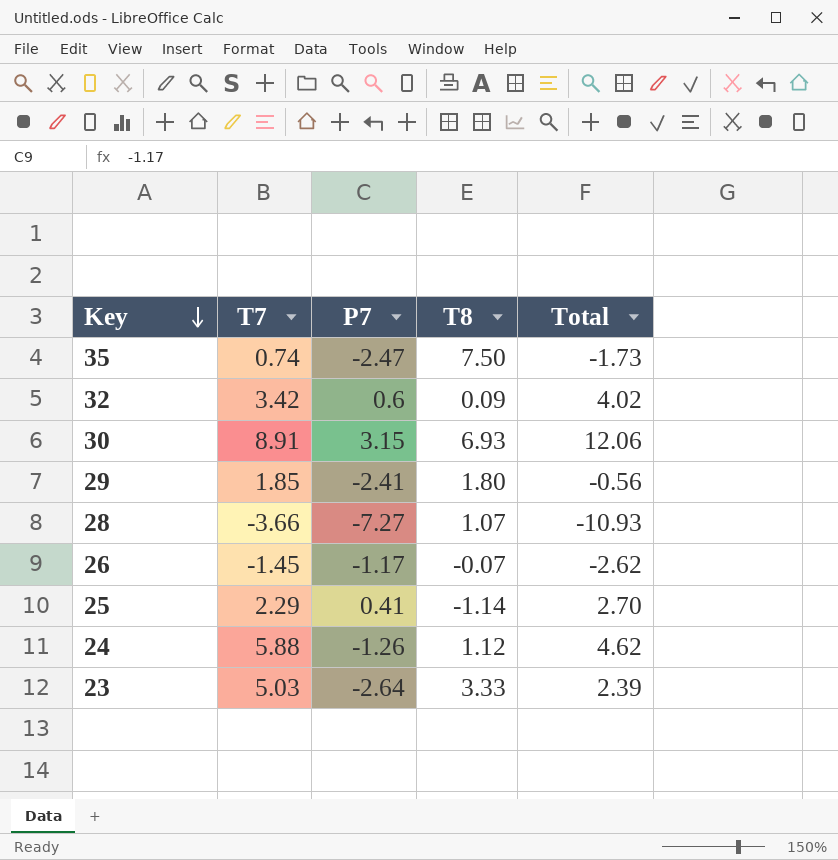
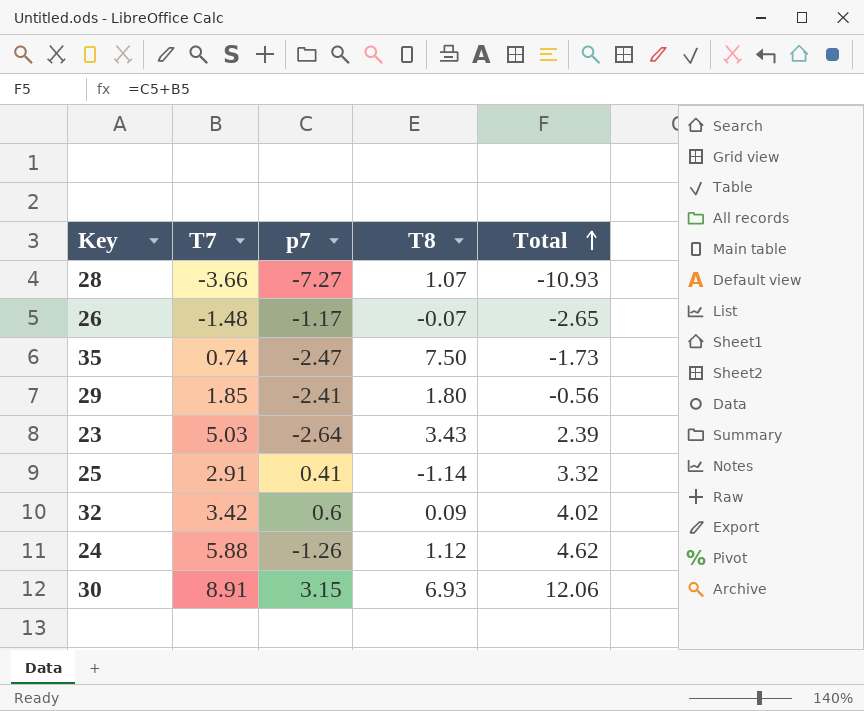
row order: Key descending -> Total ascending
column name: P7 -> p7
26 | T7: -1.45 -> -1.48
26 | Total: -2.62 -> -2.65
23 | T8: 3.33 -> 3.43
25 | T7: 2.29 -> 2.91
25 | Total: 2.70 -> 3.32

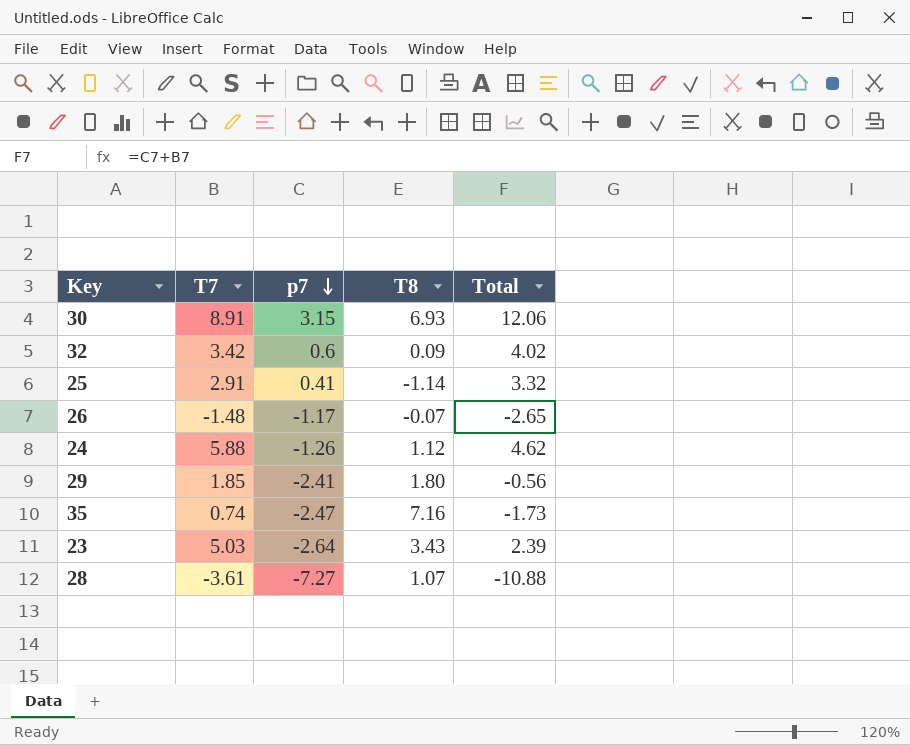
row order: Total ascending -> p7 descending
35 | T8: 7.50 -> 7.16
28 | T7: -3.66 -> -3.61
28 | Total: -10.93 -> -10.88

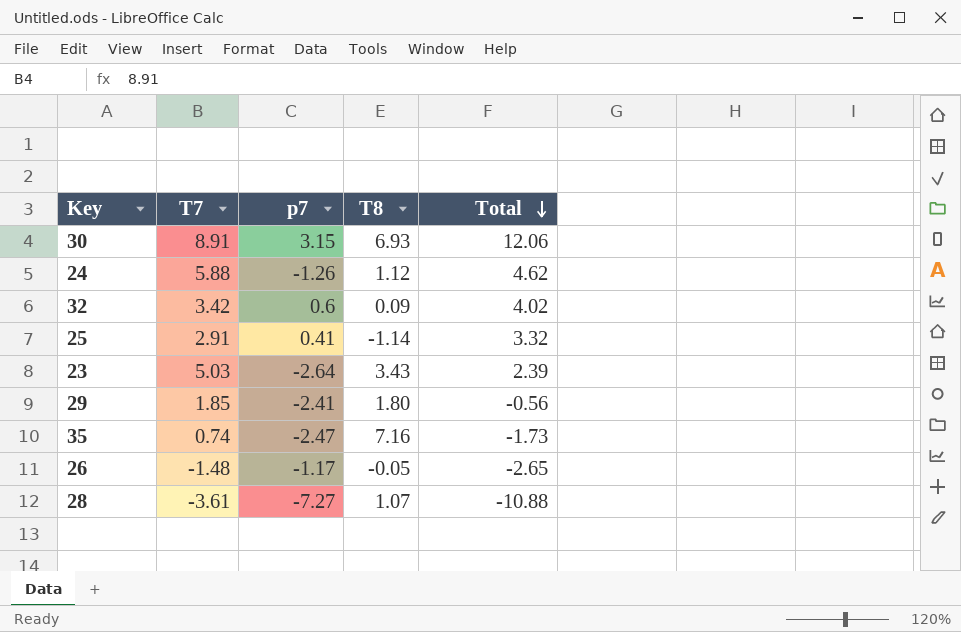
row order: p7 descending -> Total descending
26 | T8: -0.07 -> -0.05

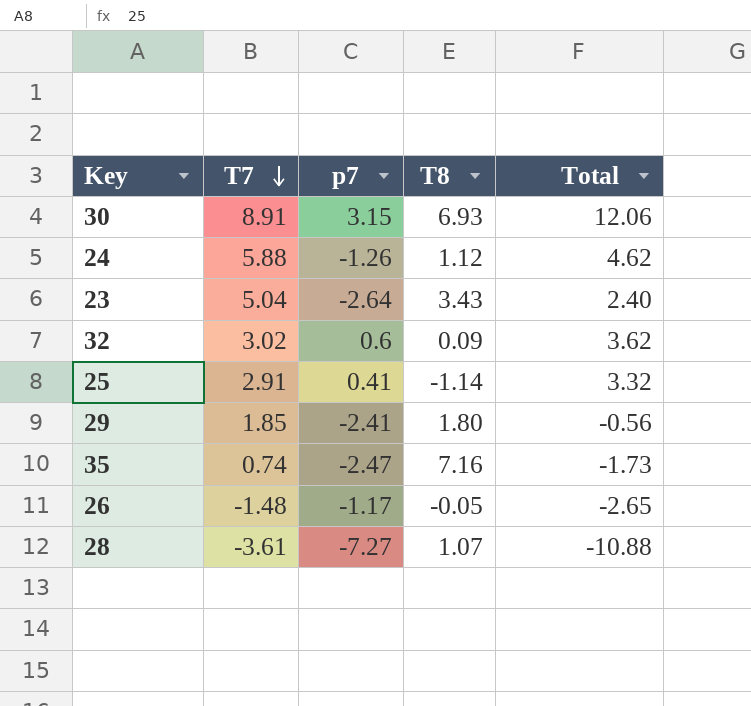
row order: Total descending -> T7 descending
23 | T7: 5.03 -> 5.04
23 | Total: 2.39 -> 2.40
32 | T7: 3.42 -> 3.02
32 | Total: 4.02 -> 3.62

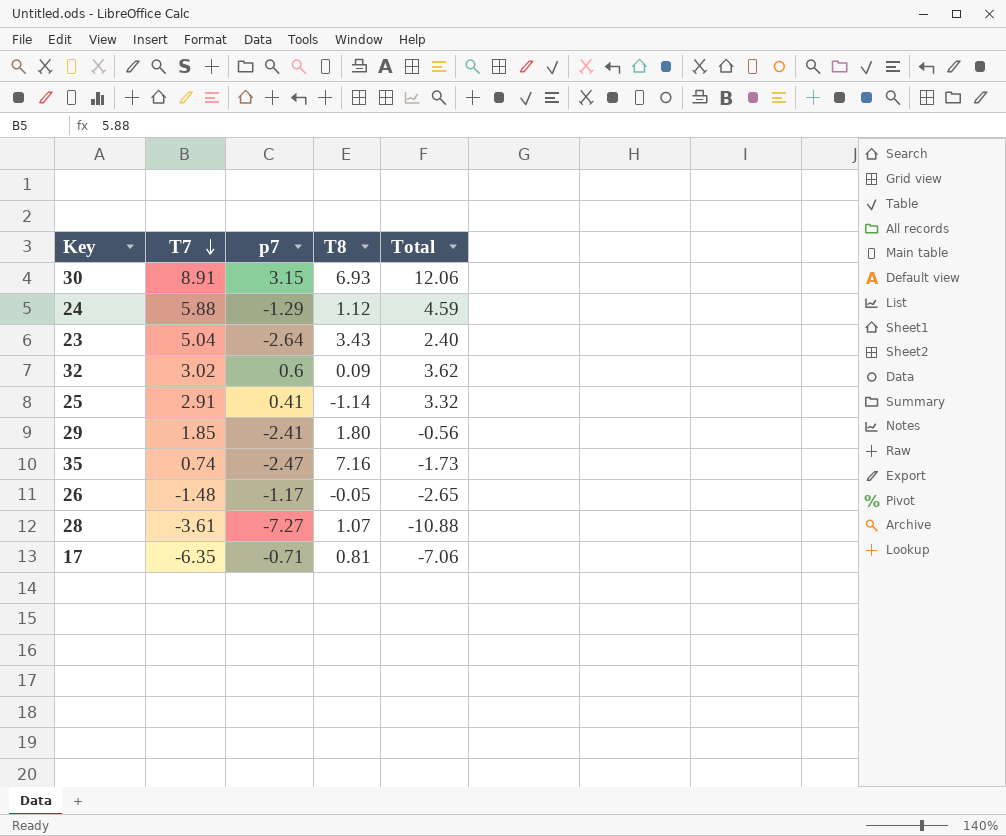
24 | p7: -1.26 -> -1.29
24 | Total: 4.62 -> 4.59
row 17: none -> -6.35 | -0.71 | 0.81 | -7.06

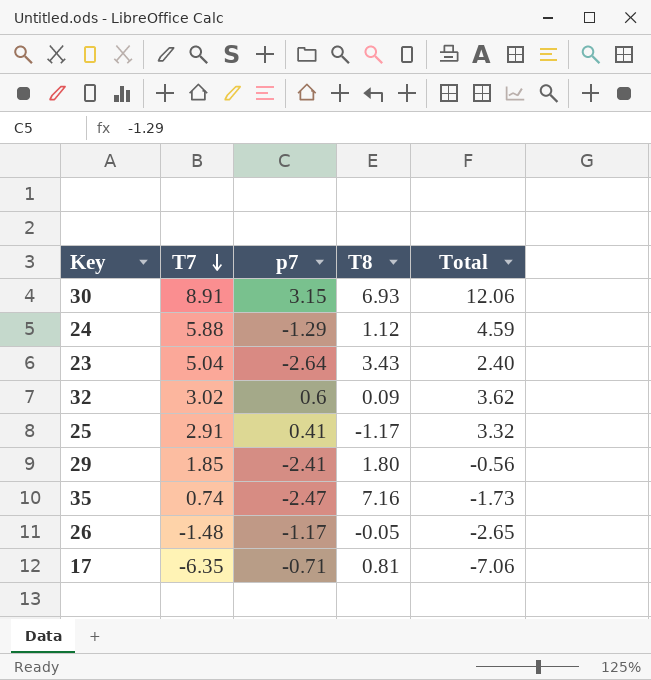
row 28: -3.61 | -7.27 | 1.07 | -10.88 -> none
25 | T8: -1.14 -> -1.17

